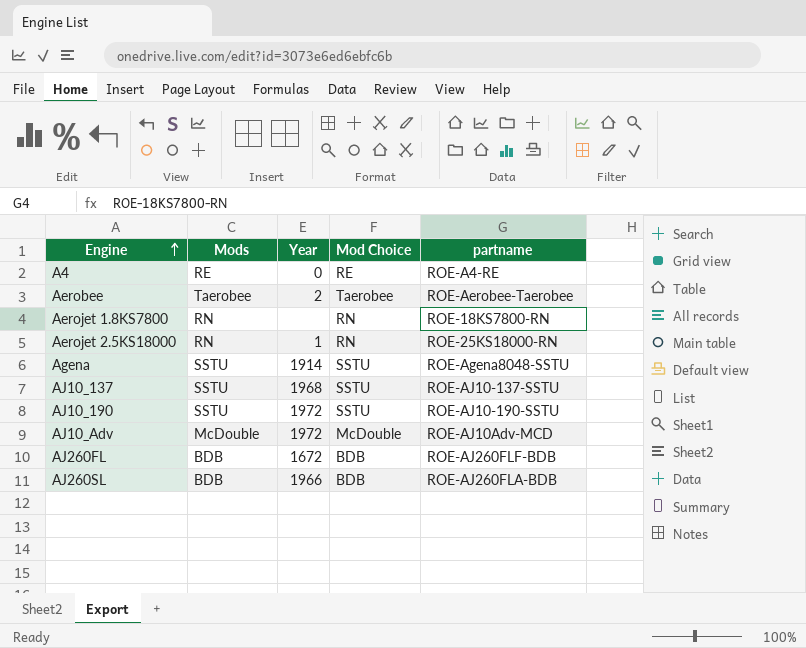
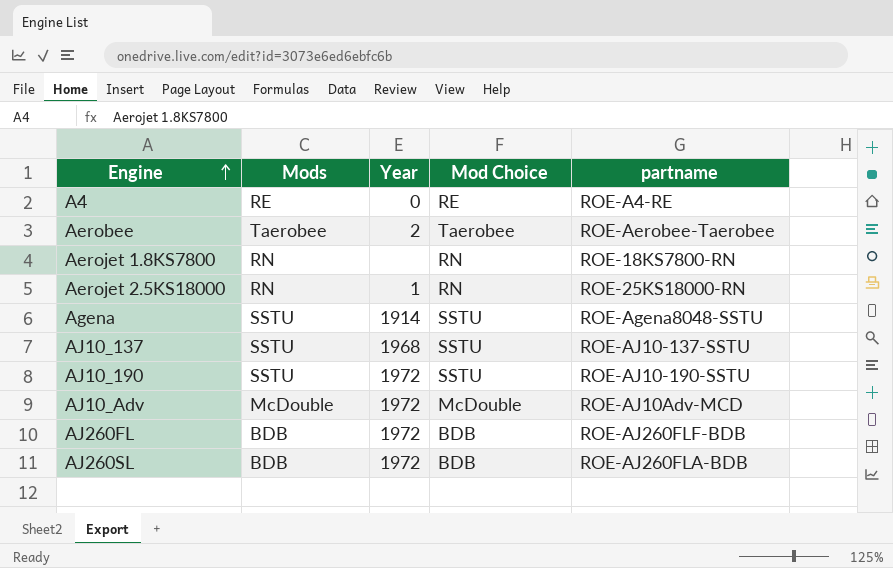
AJ260FL | Year: 1672 -> 1972
AJ260SL | Year: 1966 -> 1972

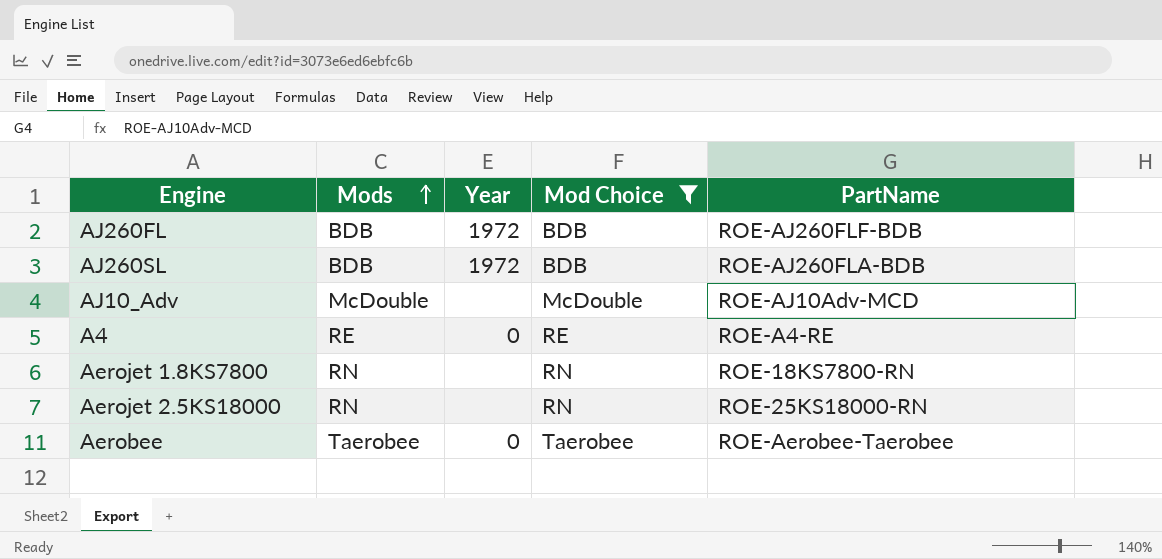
filter: none -> Mod Choice != SSTU
row order: Engine ascending -> Mods ascending
column name: partname -> PartName
AJ10_Adv | Year: 1972 -> none
Aerojet 2.5KS18000 | Year: 1 -> none
Aerobee | Year: 2 -> 0

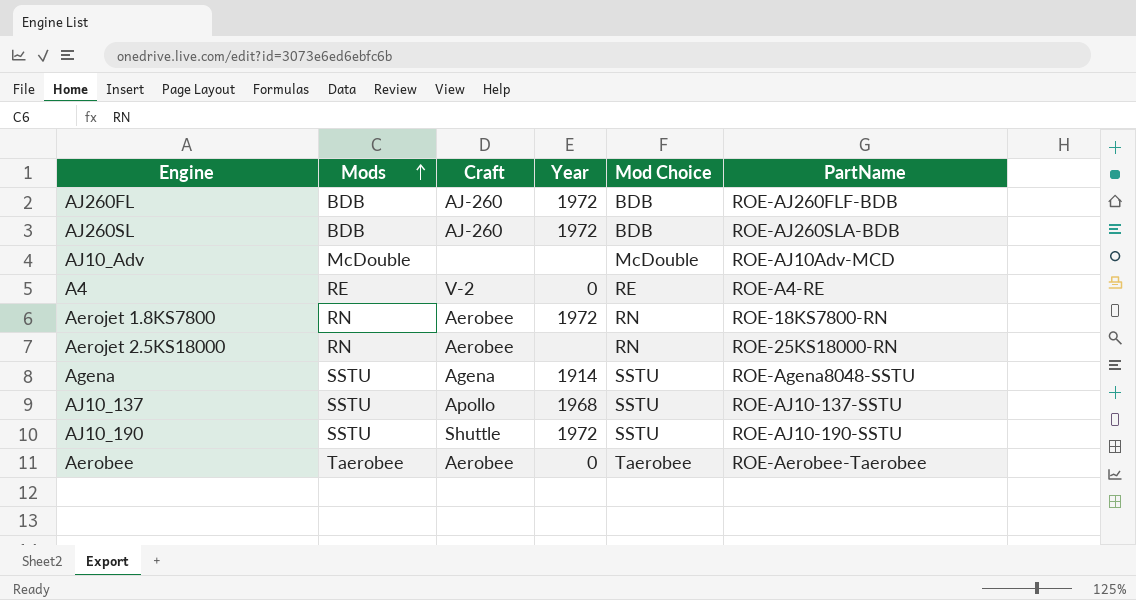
filter: Mod Choice != SSTU -> none
column Craft | position: none -> 3
AJ260SL | PartName: ROE-AJ260FLA-BDB -> ROE-AJ260SLA-BDB
Aerojet 1.8KS7800 | Year: none -> 1972

